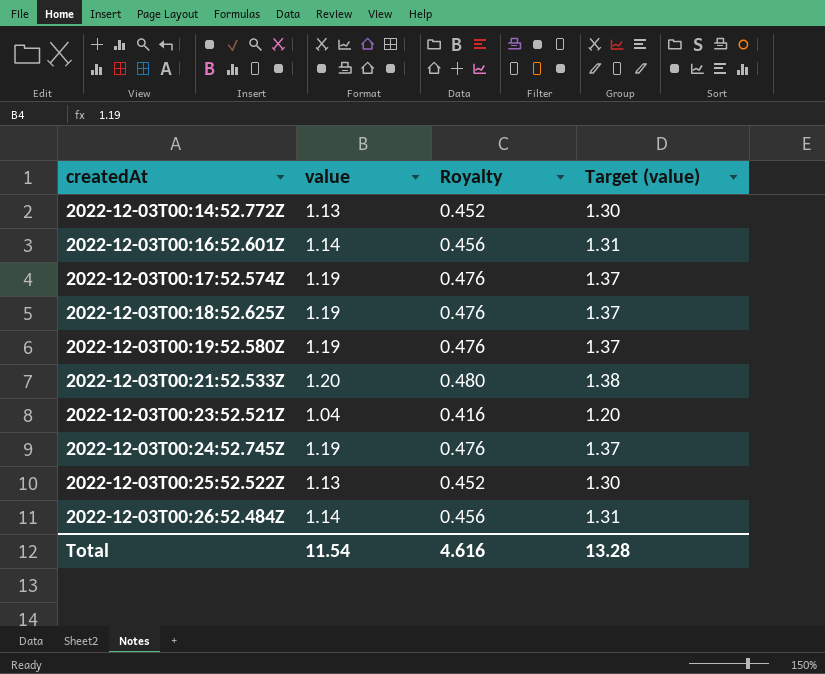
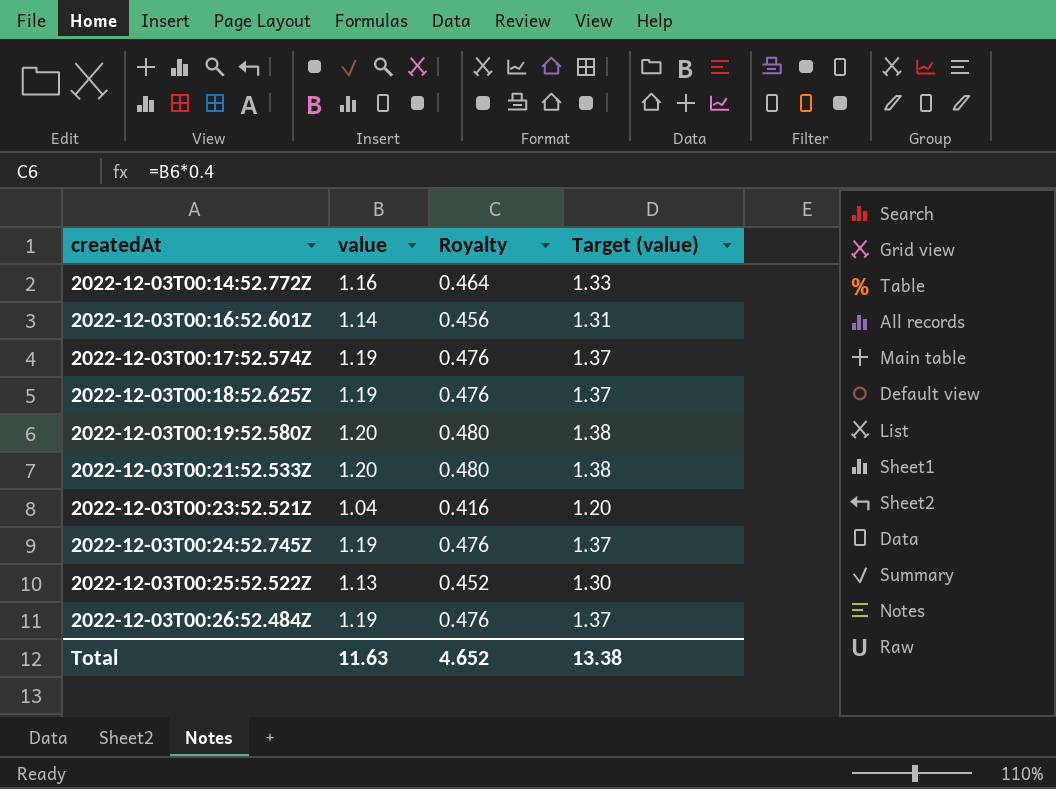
2022-12-03T00:14:52.772Z | value: 1.13 -> 1.16
2022-12-03T00:14:52.772Z | Royalty: 0.452 -> 0.464
2022-12-03T00:14:52.772Z | Target (value): 1.30 -> 1.33
2022-12-03T00:19:52.580Z | value: 1.19 -> 1.20
2022-12-03T00:19:52.580Z | Royalty: 0.476 -> 0.480
2022-12-03T00:19:52.580Z | Target (value): 1.37 -> 1.38
2022-12-03T00:26:52.484Z | value: 1.14 -> 1.19
2022-12-03T00:26:52.484Z | Royalty: 0.456 -> 0.476
2022-12-03T00:26:52.484Z | Target (value): 1.31 -> 1.37
Total | value: 11.54 -> 11.63
Total | Royalty: 4.616 -> 4.652
Total | Target (value): 13.28 -> 13.38

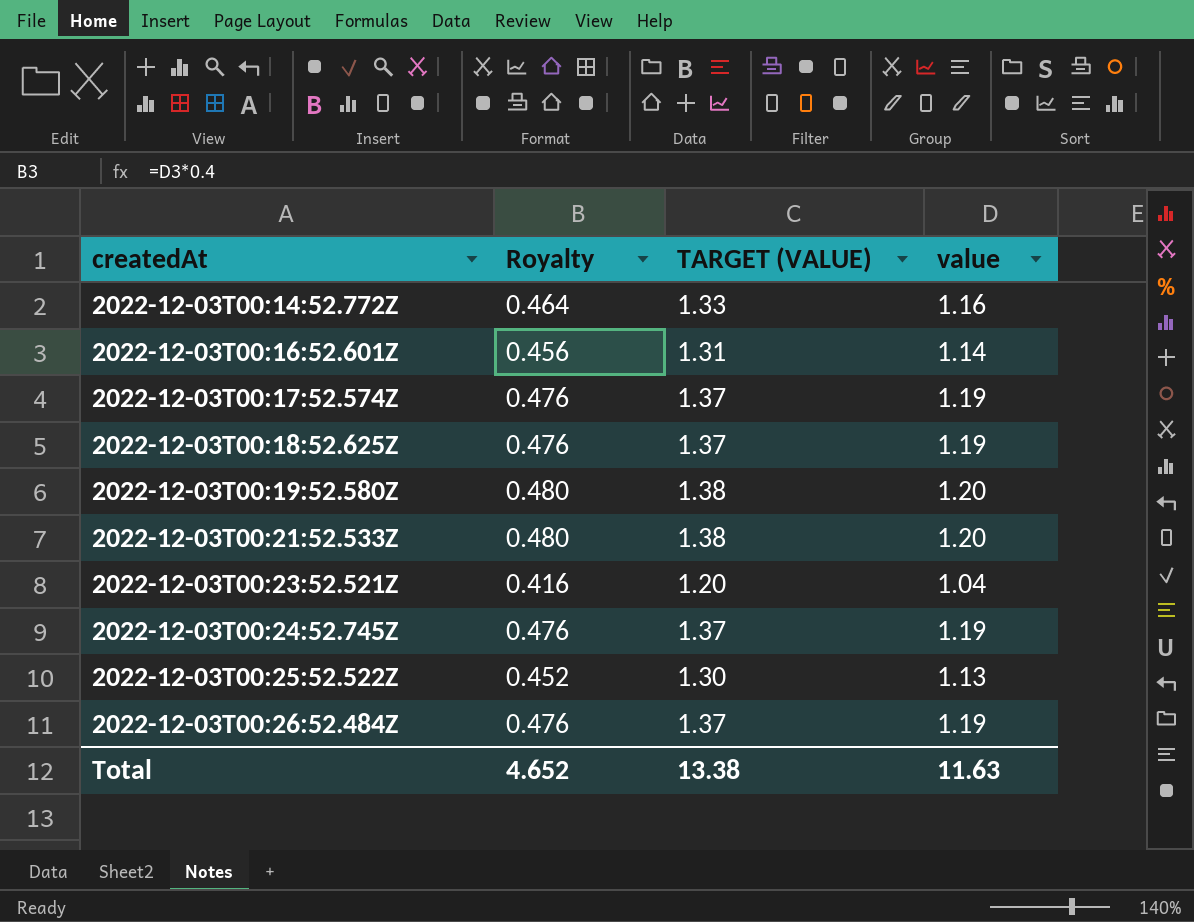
column name: Target (value) -> TARGET (VALUE)
column value | position: 2 -> 4

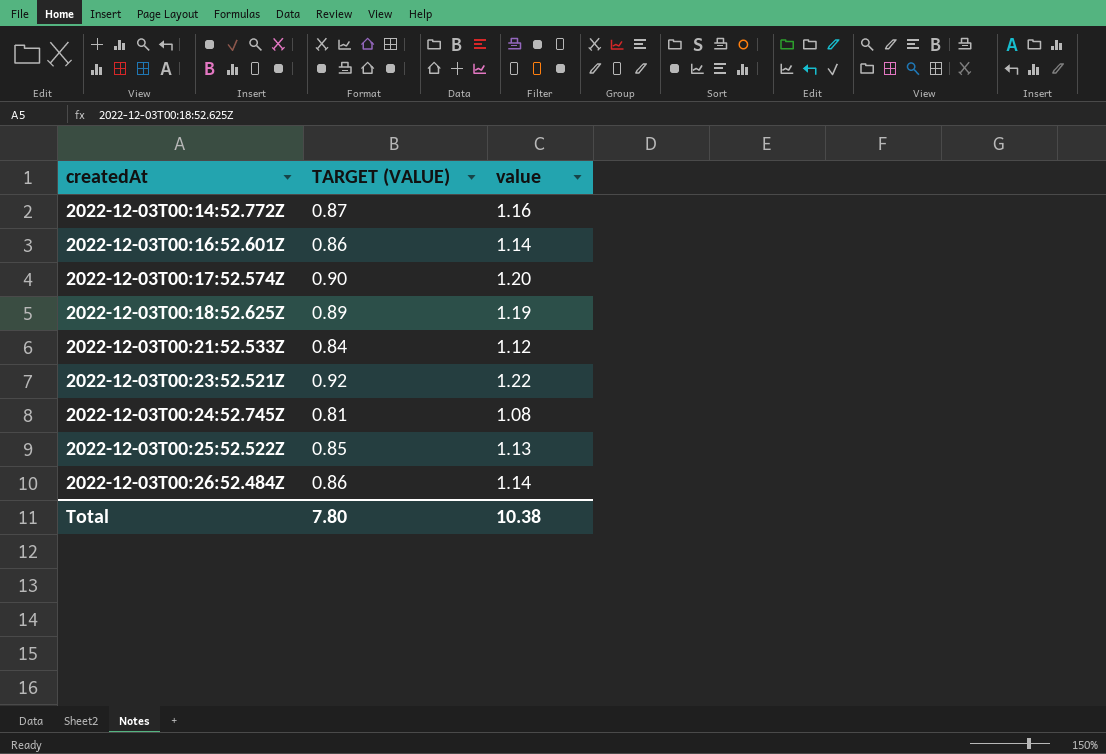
column Royalty | formula: [value] * 0.4 -> none
column TARGET (VALUE) | formula: [value] * 1.15 -> [value] * 0.75
row 2022-12-03T00:19:52.580Z: 0.480 | 1.38 | 1.20 -> none
2022-12-03T00:17:52.574Z | value: 1.19 -> 1.20
2022-12-03T00:21:52.533Z | value: 1.20 -> 1.12
2022-12-03T00:23:52.521Z | value: 1.04 -> 1.22
2022-12-03T00:24:52.745Z | value: 1.19 -> 1.08
2022-12-03T00:26:52.484Z | value: 1.19 -> 1.14
Total | TARGET (VALUE): 13.38 -> 7.80
Total | value: 11.63 -> 10.38

